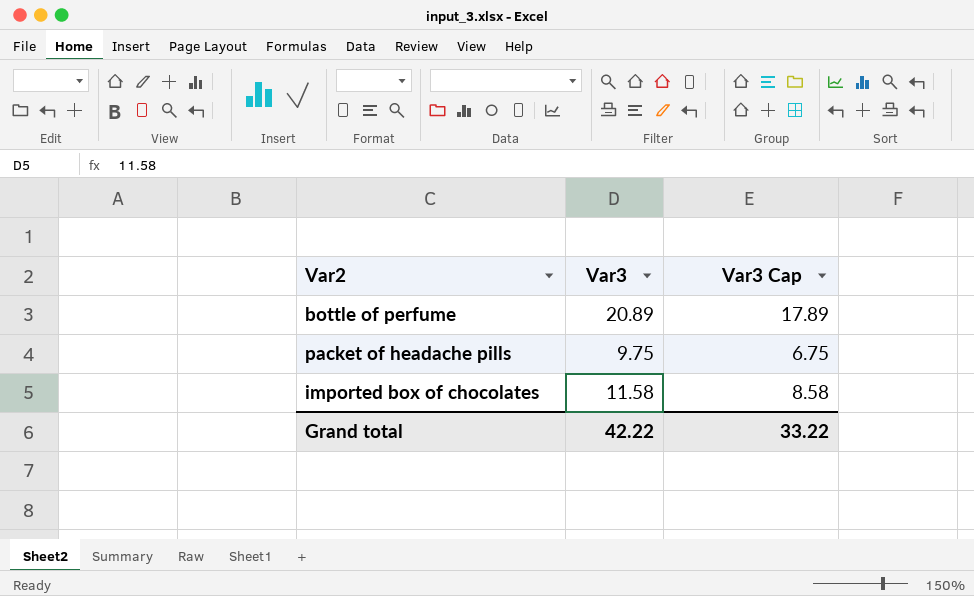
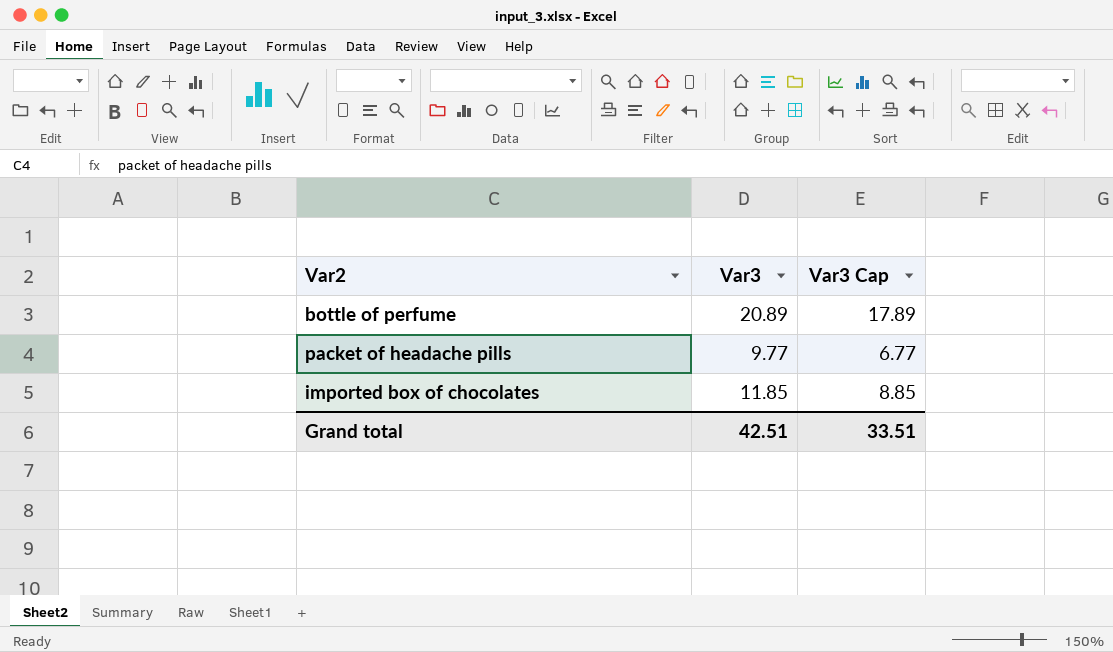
packet of headache pills | Var3: 9.75 -> 9.77
packet of headache pills | Var3 Cap: 6.75 -> 6.77
imported box of chocolates | Var3: 11.58 -> 11.85
imported box of chocolates | Var3 Cap: 8.58 -> 8.85
Grand total | Var3: 42.22 -> 42.51
Grand total | Var3 Cap: 33.22 -> 33.51

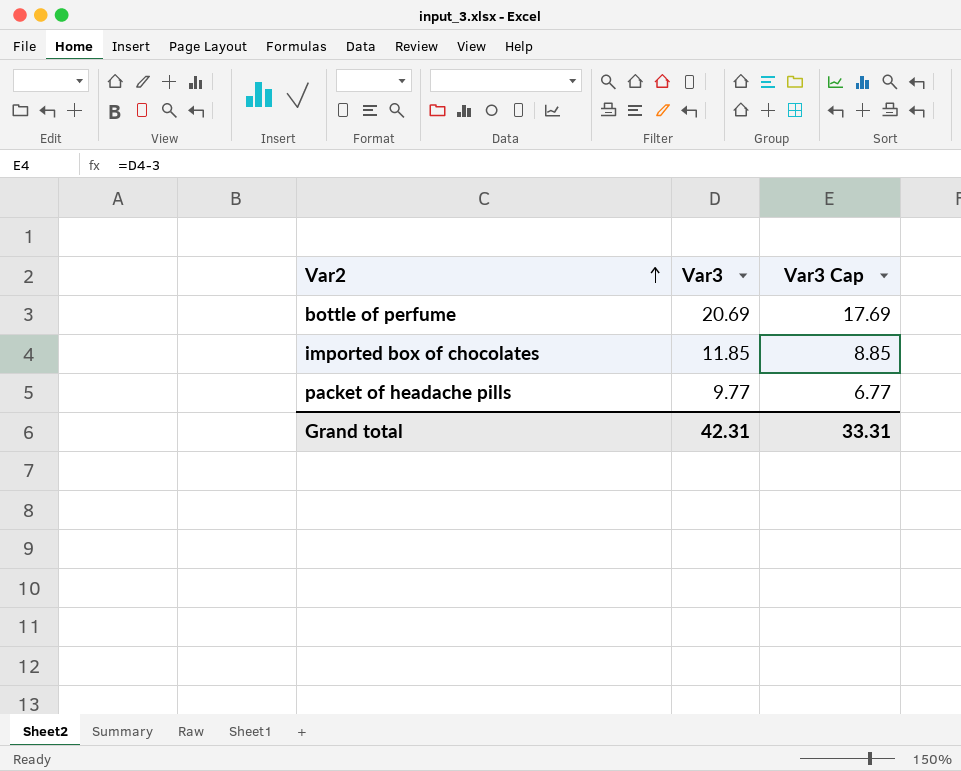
row order: none -> Var2 ascending
bottle of perfume | Var3: 20.89 -> 20.69
bottle of perfume | Var3 Cap: 17.89 -> 17.69
Grand total | Var3: 42.51 -> 42.31
Grand total | Var3 Cap: 33.51 -> 33.31

